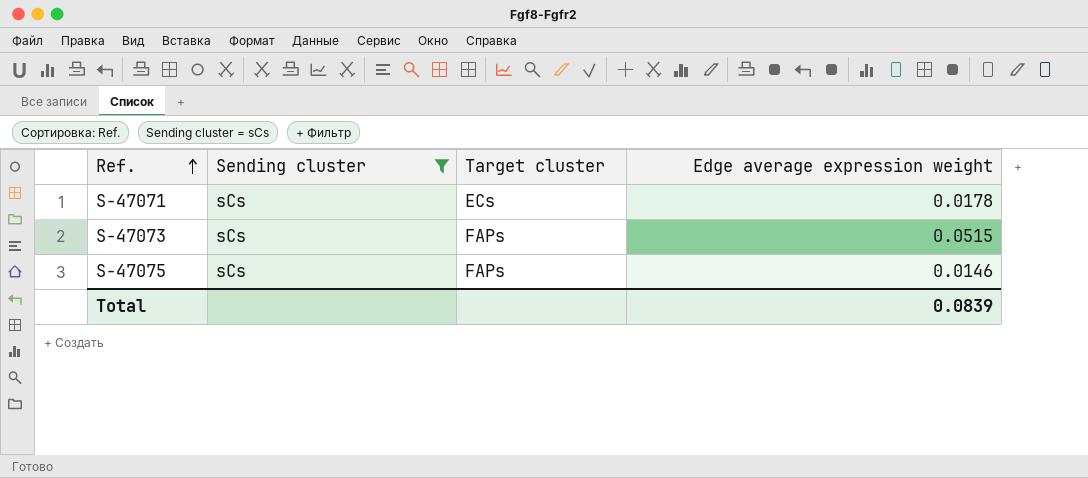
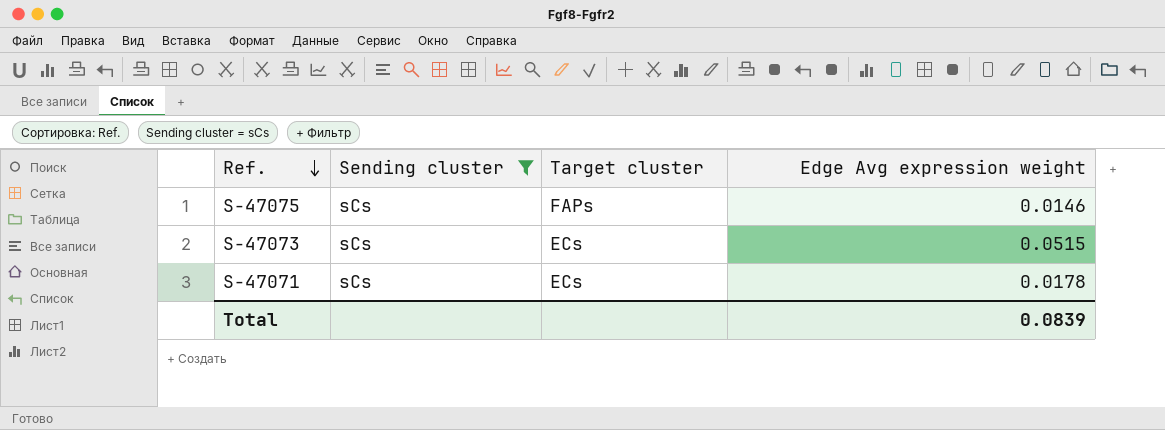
row order: Ref. ascending -> Ref. descending
column name: Edge average expression weight -> Edge Avg expression weight
S-47073 | Target cluster: FAPs -> ECs

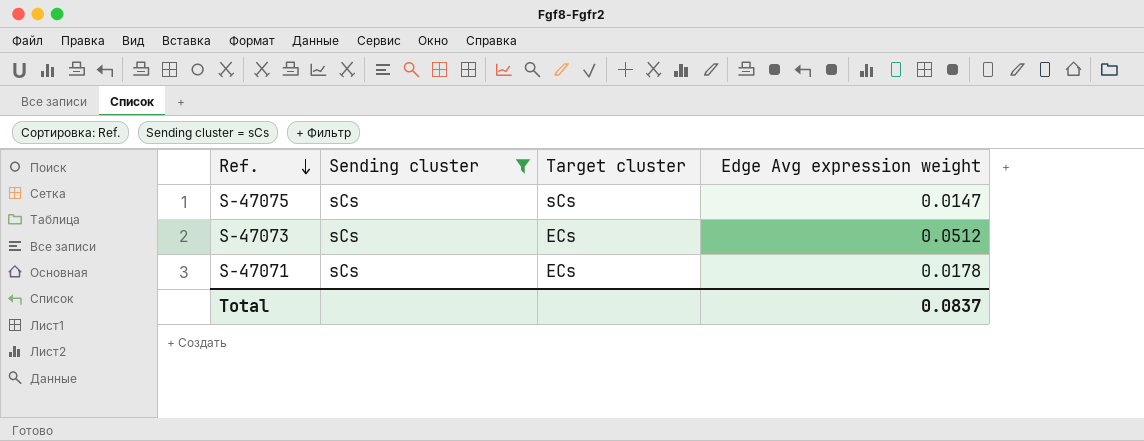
S-47075 | Target cluster: FAPs -> sCs
S-47075 | Edge Avg expression weight: 0.0146 -> 0.0147
S-47073 | Edge Avg expression weight: 0.0515 -> 0.0512
Total | Edge Avg expression weight: 0.0839 -> 0.0837

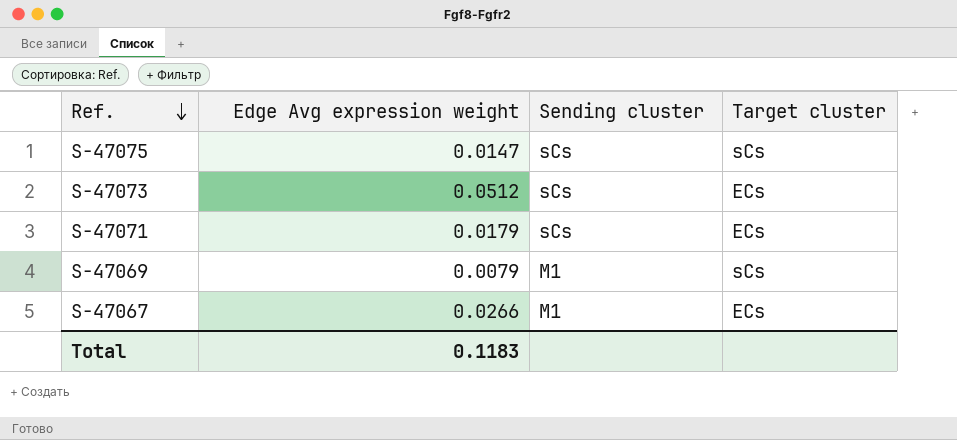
filter: Sending cluster = sCs -> none
column Edge Avg expression weight | position: 4 -> 2
S-47071 | Edge Avg expression weight: 0.0178 -> 0.0179
Total | Edge Avg expression weight: 0.0837 -> 0.1183

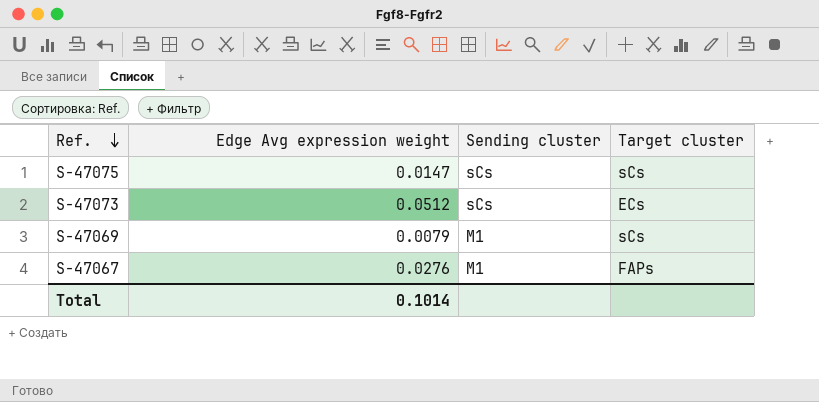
row S-47071: 0.0179 | sCs | ECs -> none
S-47067 | Edge Avg expression weight: 0.0266 -> 0.0276
S-47067 | Target cluster: ECs -> FAPs
Total | Edge Avg expression weight: 0.1183 -> 0.1014

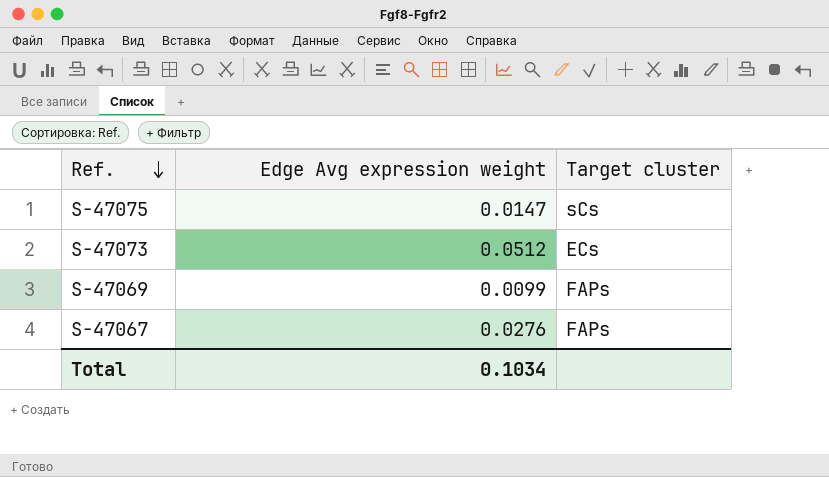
column Sending cluster | position: 3 -> none
S-47069 | Edge Avg expression weight: 0.0079 -> 0.0099
S-47069 | Target cluster: sCs -> FAPs
Total | Edge Avg expression weight: 0.1014 -> 0.1034

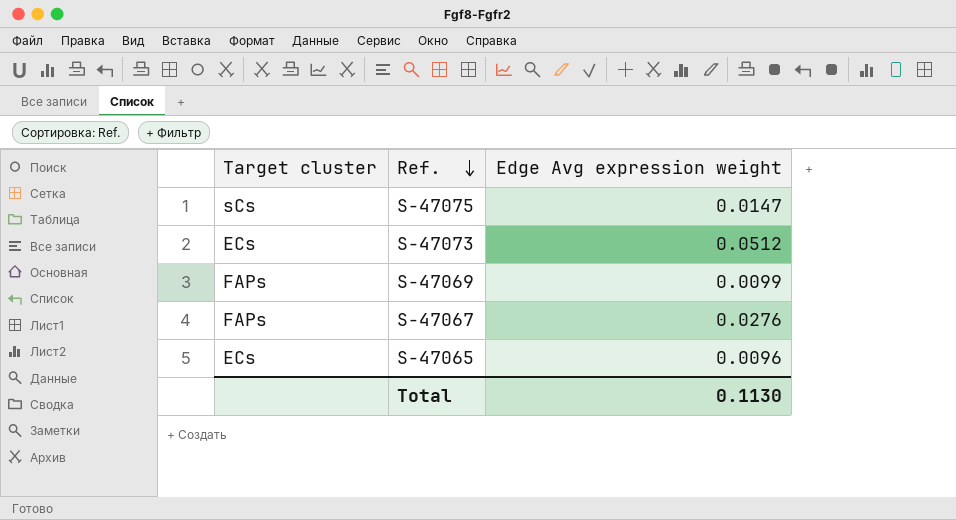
column Target cluster | position: 3 -> 1
row S-47065: none -> ECs | 0.0096
Total | Edge Avg expression weight: 0.1034 -> 0.1130

